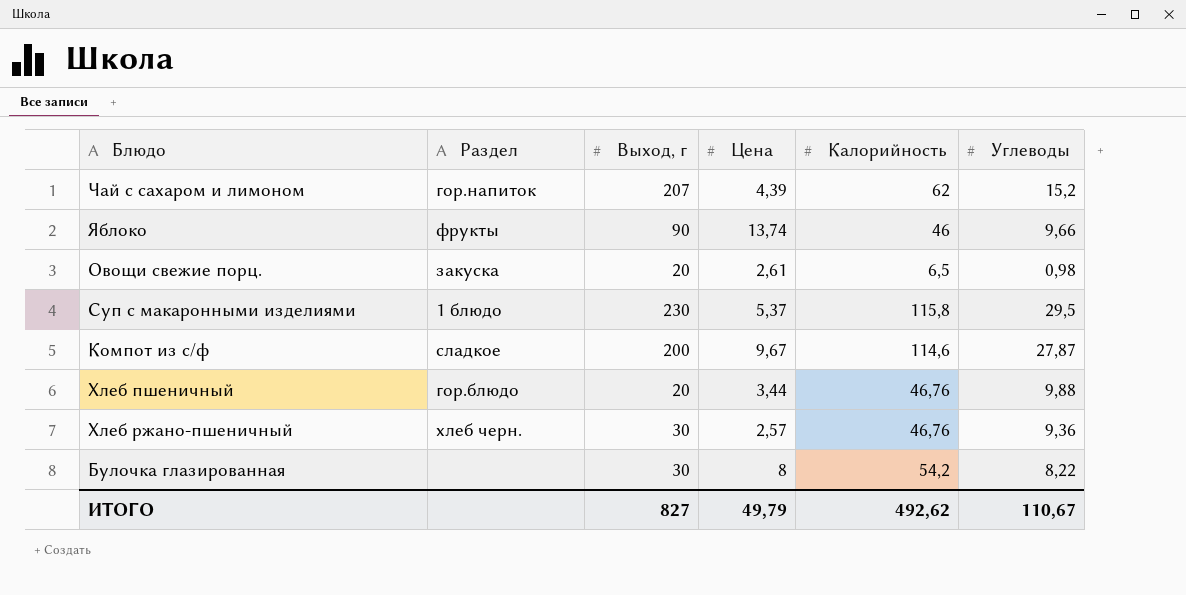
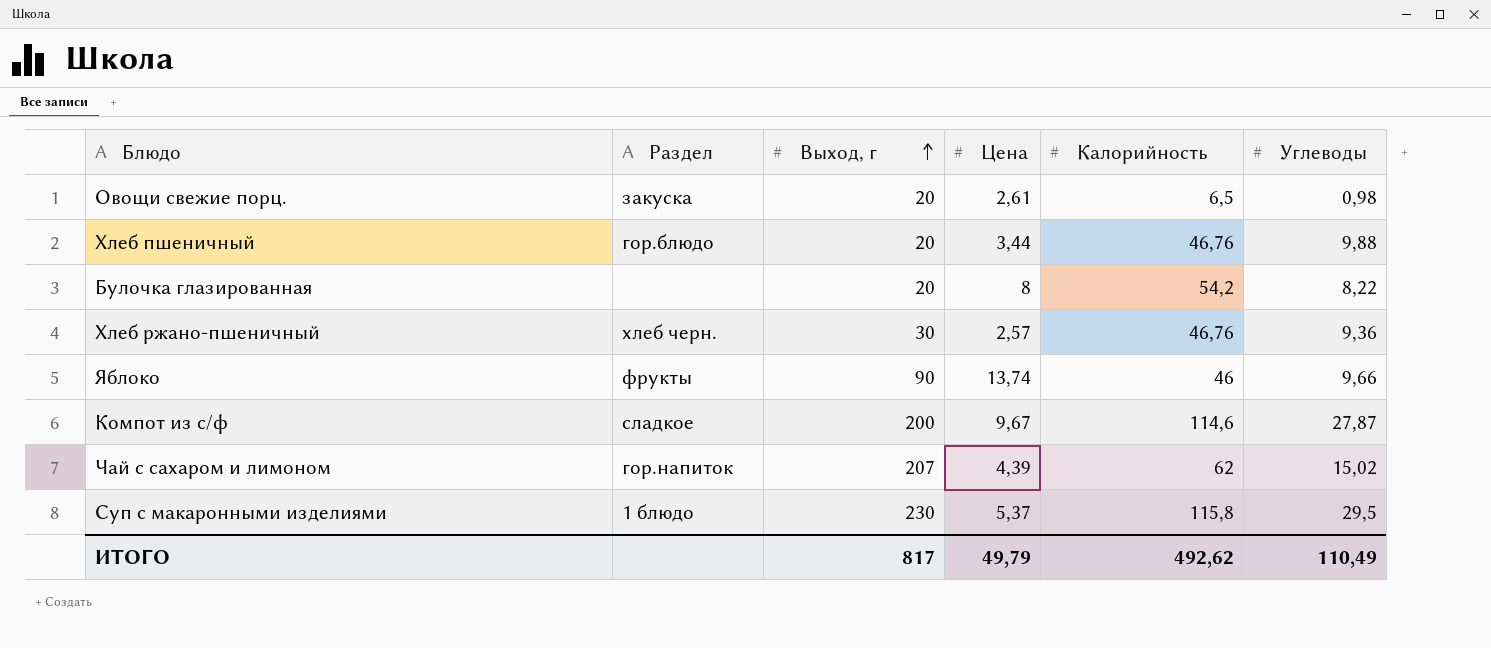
row order: none -> Выход, г ascending
Булочка глазированная | Выход, г: 30 -> 20
Чай с сахаром и лимоном | Углеводы: 15,2 -> 15,02
ИТОГО | Выход, г: 827 -> 817
ИТОГО | Углеводы: 110,67 -> 110,49

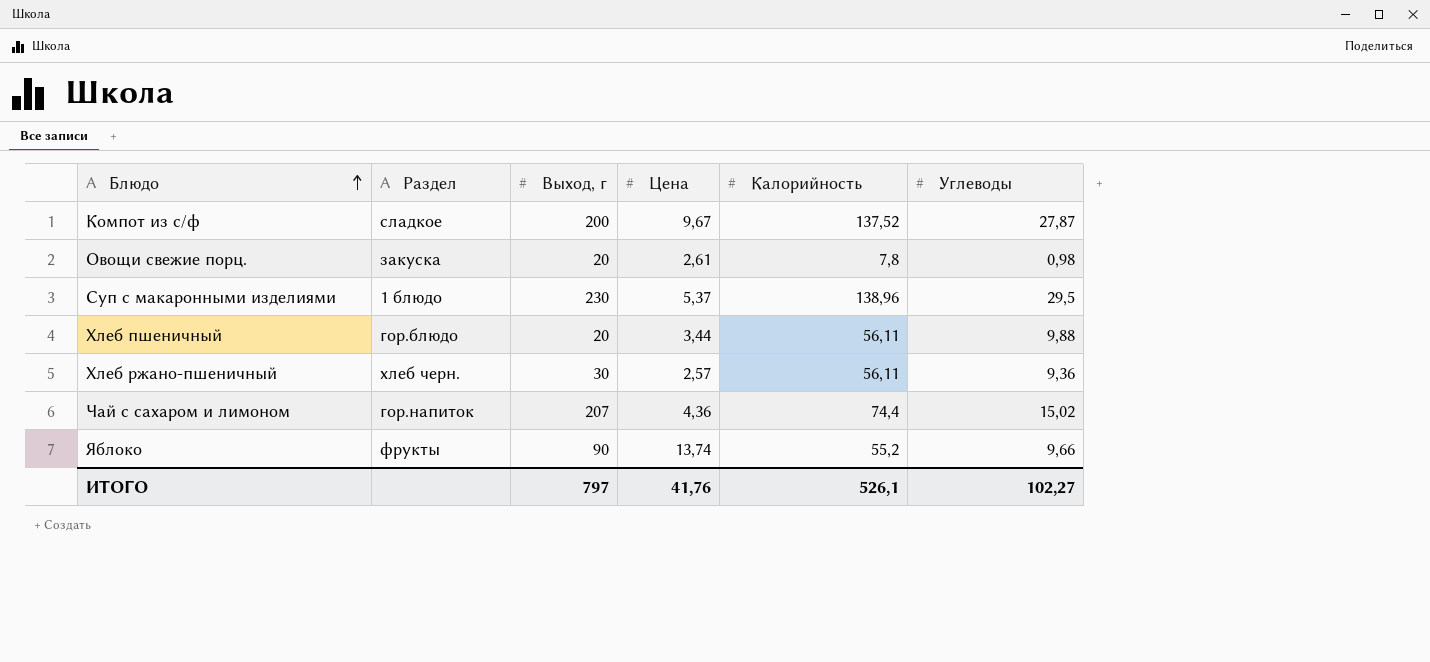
row order: Выход, г ascending -> Блюдо ascending
row Булочка глазированная: none | 20 | 8 | 54,2 | 8,22 -> none
Компот из с/ф | Калорийность: 114,6 -> 137,52
Овощи свежие порц. | Калорийность: 6,5 -> 7,8
Суп с макаронными изделиями | Калорийность: 115,8 -> 138,96
Хлеб пшеничный | Калорийность: 46,76 -> 56,11
Хлеб ржано-пшеничный | Калорийность: 46,76 -> 56,11
Чай с сахаром и лимоном | Цена: 4,39 -> 4,36
Чай с сахаром и лимоном | Калорийность: 62 -> 74,4
Яблоко | Калорийность: 46 -> 55,2
ИТОГО | Выход, г: 817 -> 797
ИТОГО | Цена: 49,79 -> 41,76
ИТОГО | Калорийность: 492,62 -> 526,1
ИТОГО | Углеводы: 110,49 -> 102,27

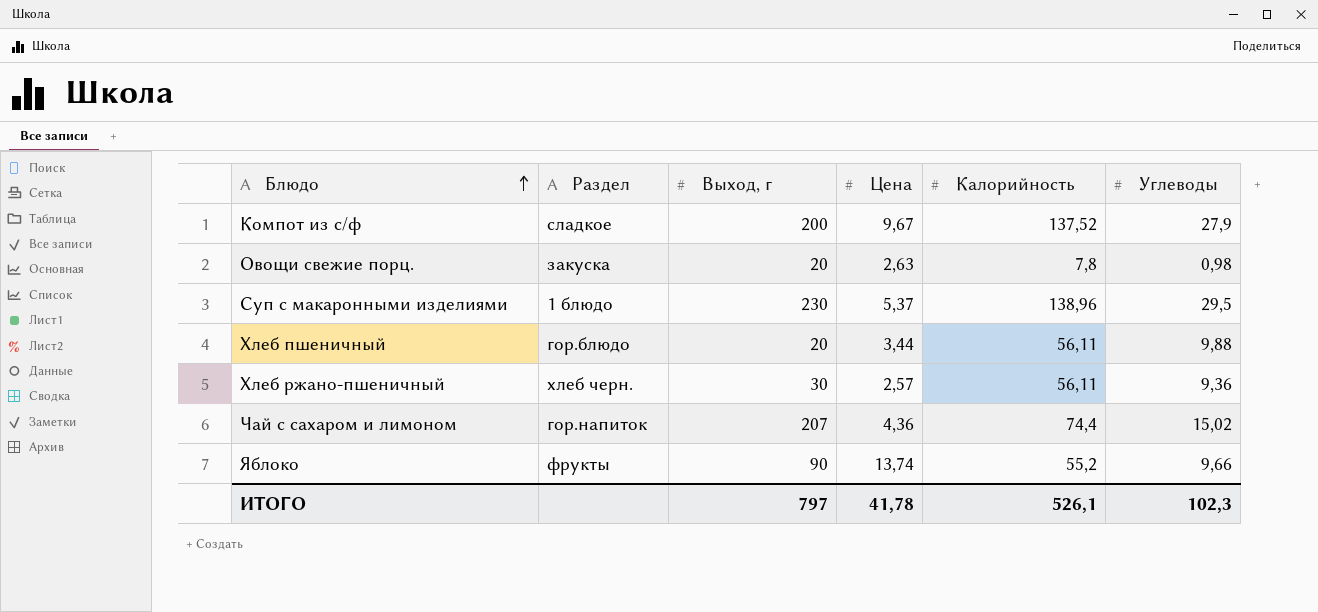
Компот из с/ф | Углеводы: 27,87 -> 27,9
Овощи свежие порц. | Цена: 2,61 -> 2,63
ИТОГО | Цена: 41,76 -> 41,78
ИТОГО | Углеводы: 102,27 -> 102,3

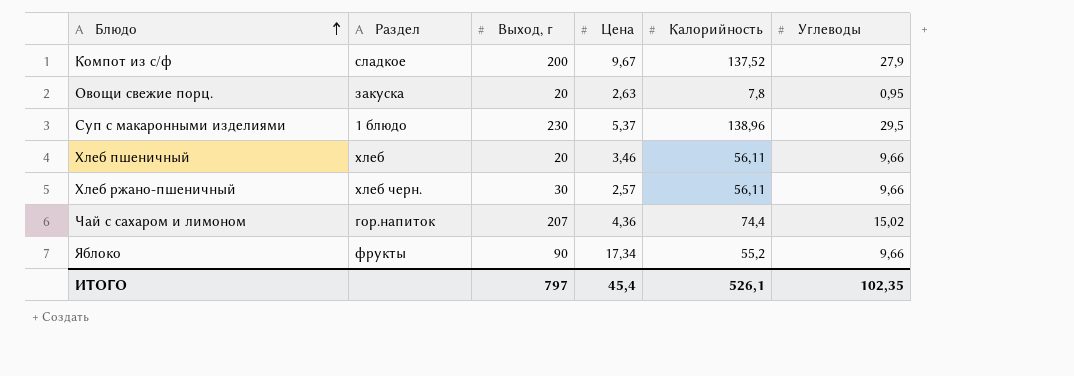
Овощи свежие порц. | Углеводы: 0,98 -> 0,95
Хлеб пшеничный | Раздел: гор.блюдо -> хлеб
Хлеб пшеничный | Цена: 3,44 -> 3,46
Хлеб пшеничный | Углеводы: 9,88 -> 9,66
Хлеб ржано-пшеничный | Углеводы: 9,36 -> 9,66
Яблоко | Цена: 13,74 -> 17,34
ИТОГО | Цена: 41,78 -> 45,4
ИТОГО | Углеводы: 102,3 -> 102,35

